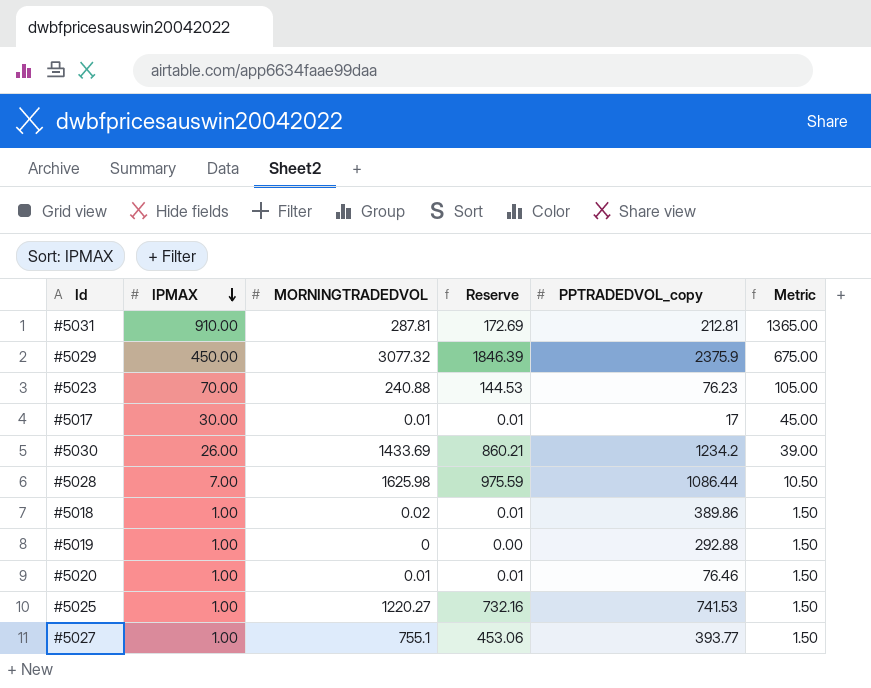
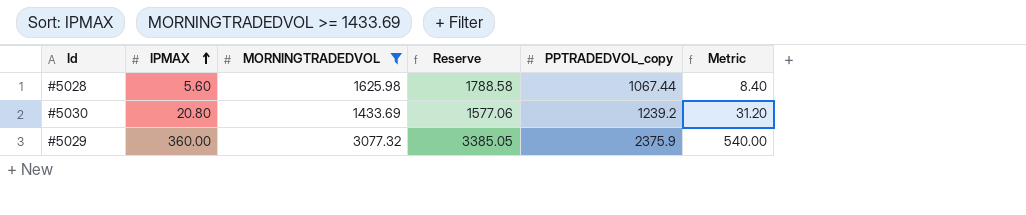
filter: none -> MORNINGTRADEDVOL >= 1433.69
row order: IPMAX descending -> IPMAX ascending
column Reserve | formula: [MORNINGTRADEDVOL] * 0.6 -> [MORNINGTRADEDVOL] * 1.1
#5028 | IPMAX: 7.00 -> 5.60
#5028 | PPTRADEDVOL_copy: 1086.44 -> 1067.44
#5028 | Metric: 10.50 -> 8.40
#5030 | IPMAX: 26.00 -> 20.80
#5030 | PPTRADEDVOL_copy: 1234.2 -> 1239.2
#5030 | Metric: 39.00 -> 31.20
#5029 | IPMAX: 450.00 -> 360.00
#5029 | Metric: 675.00 -> 540.00

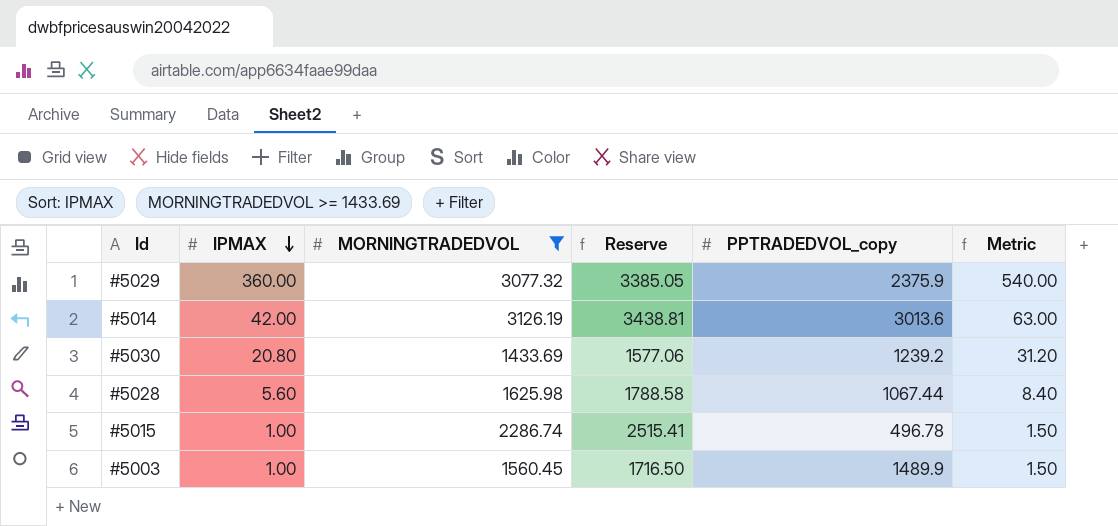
row order: IPMAX ascending -> IPMAX descending
row #5014: none -> 42.00 | 3126.19 | 3438.81 | 3013.6 | 63.00
row #5015: none -> 1.00 | 2286.74 | 2515.41 | 496.78 | 1.50
row #5003: none -> 1.00 | 1560.45 | 1716.50 | 1489.9 | 1.50

